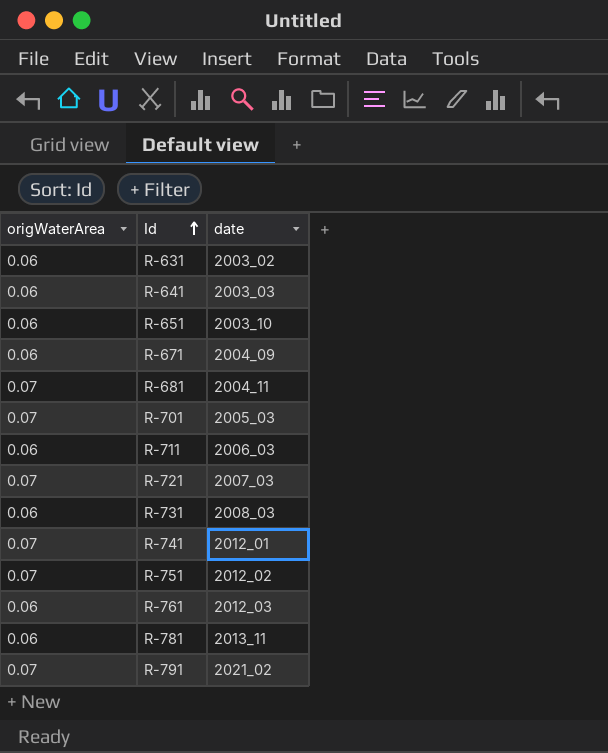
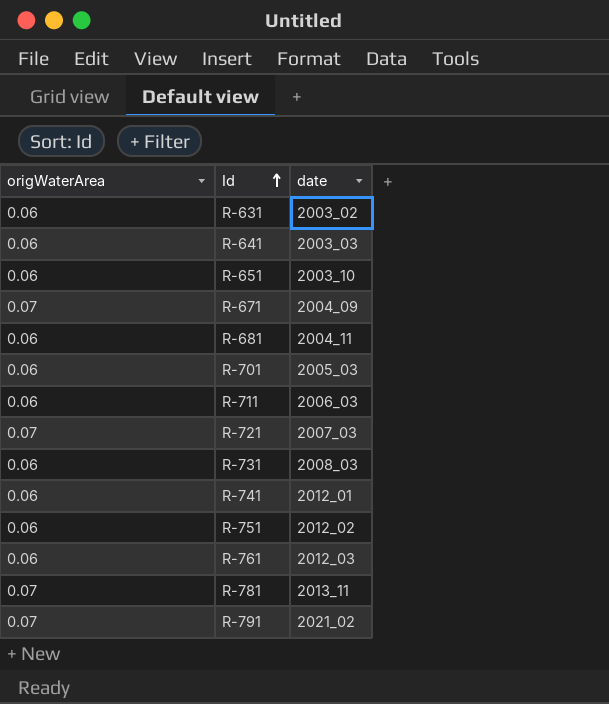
R-671 | origWaterArea: 0.06 -> 0.07
R-681 | origWaterArea: 0.07 -> 0.06
R-701 | origWaterArea: 0.07 -> 0.06
R-741 | origWaterArea: 0.07 -> 0.06
R-751 | origWaterArea: 0.07 -> 0.06
R-781 | origWaterArea: 0.06 -> 0.07

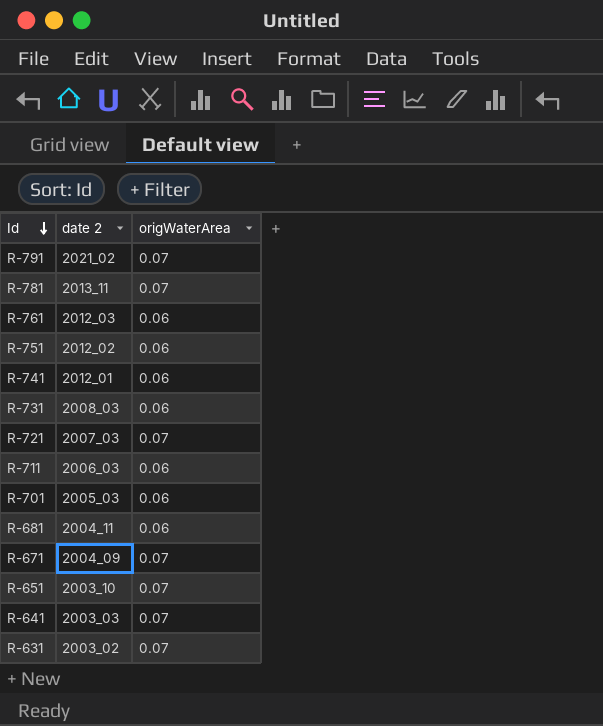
row order: Id ascending -> Id descending
column name: date -> date 2
column origWaterArea | position: 1 -> 3
R-651 | origWaterArea: 0.06 -> 0.07
R-641 | origWaterArea: 0.06 -> 0.07
R-631 | origWaterArea: 0.06 -> 0.07

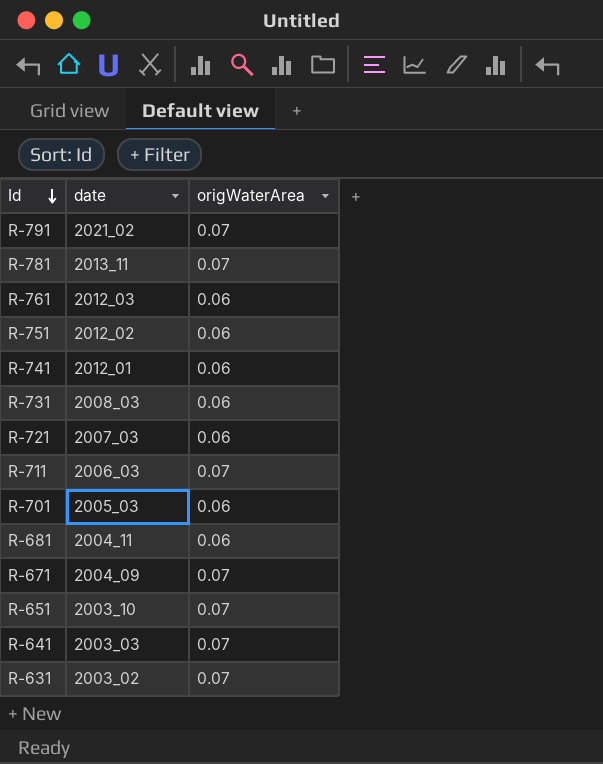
column name: date 2 -> date
R-721 | origWaterArea: 0.07 -> 0.06
R-711 | origWaterArea: 0.06 -> 0.07

